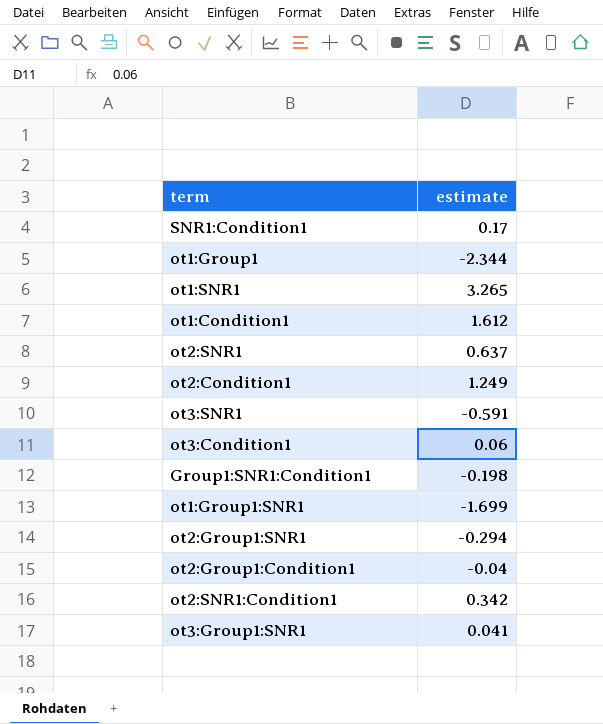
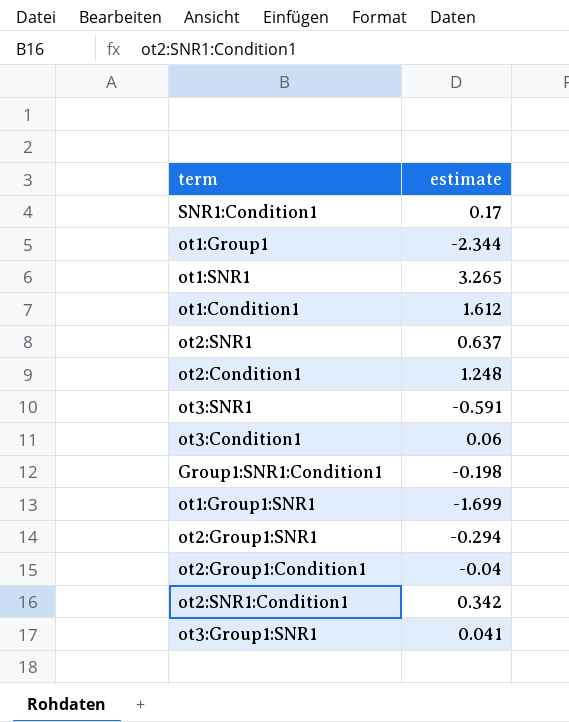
ot2:Condition1 | estimate: 1.249 -> 1.248

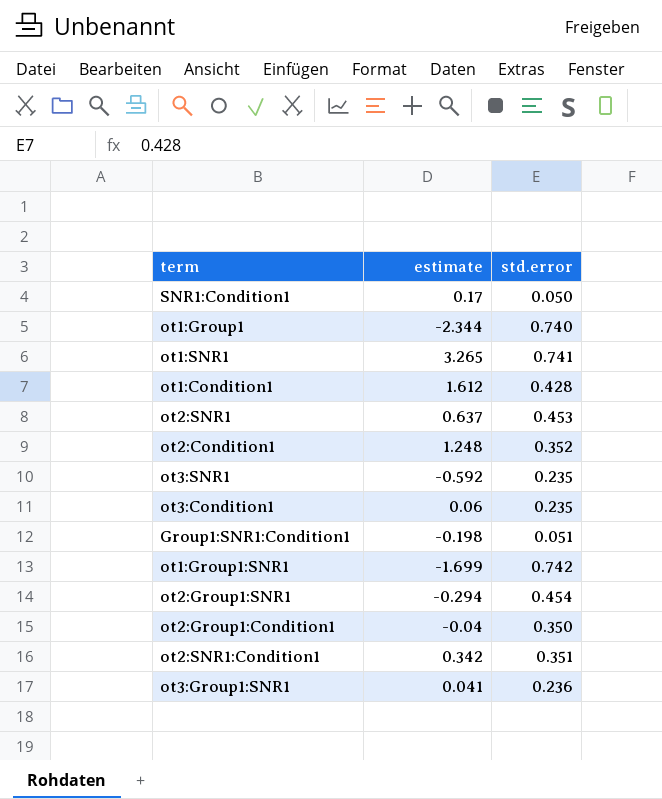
column std.error | position: none -> 3
ot3:SNR1 | estimate: -0.591 -> -0.592

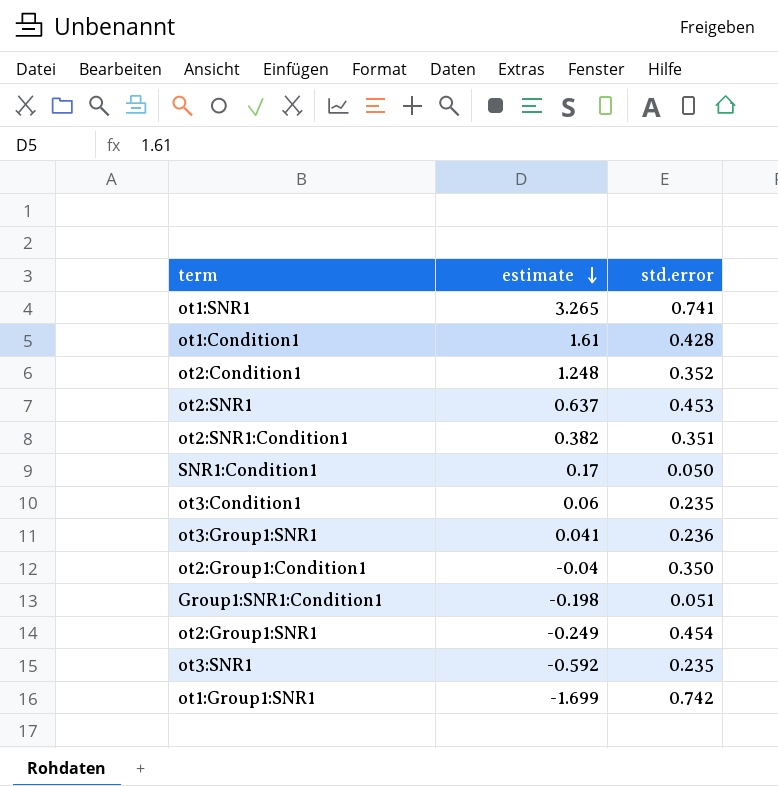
row order: none -> estimate descending
row ot1:Group1: -2.344 | 0.740 -> none
ot1:Condition1 | estimate: 1.612 -> 1.61
ot2:SNR1:Condition1 | estimate: 0.342 -> 0.382
ot2:Group1:SNR1 | estimate: -0.294 -> -0.249

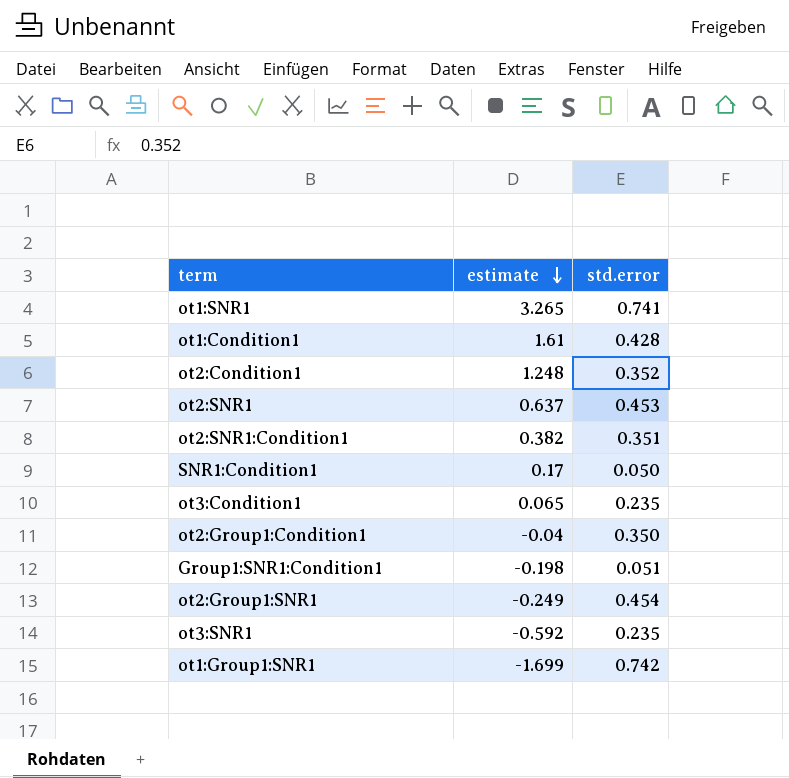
row ot3:Group1:SNR1: 0.041 | 0.236 -> none
ot3:Condition1 | estimate: 0.06 -> 0.065

